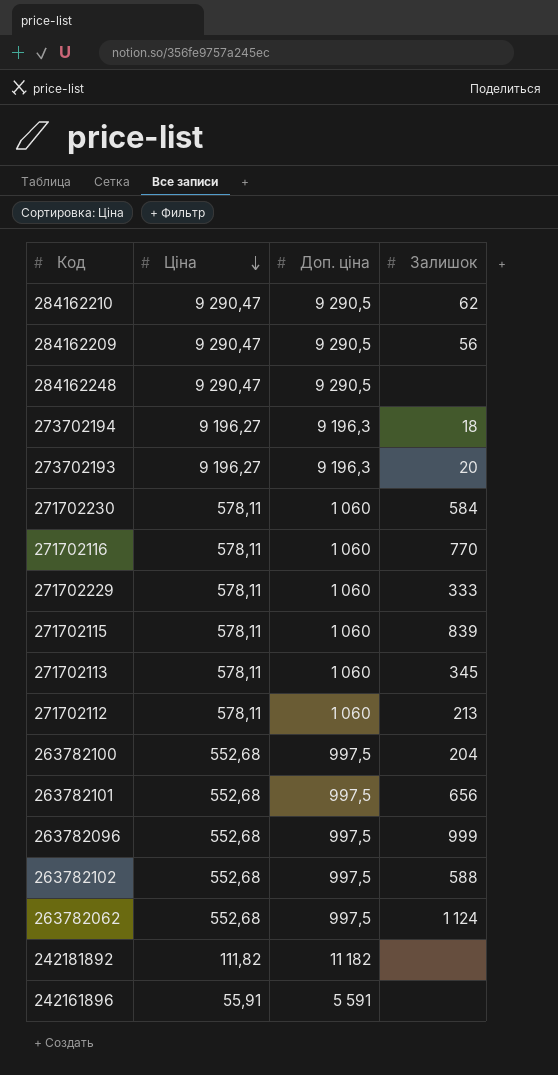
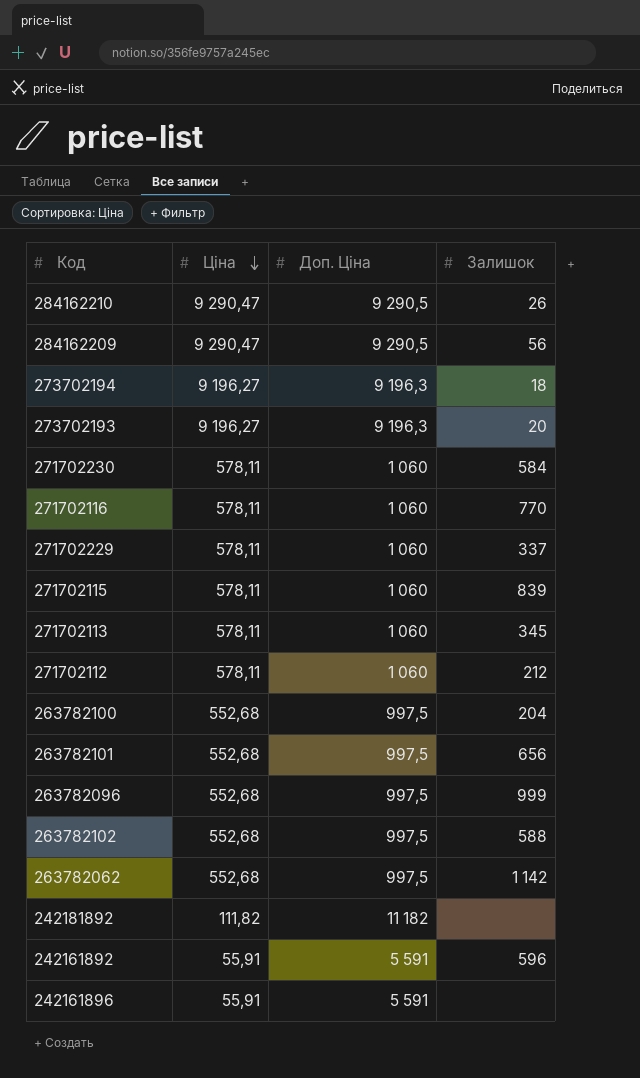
column name: Доп. ціна -> Доп. Ціна
row 284162248: 9 290,47 | 9 290,5 | none -> none
284162210 | Залишок: 62 -> 26
271702229 | Залишок: 333 -> 337
271702112 | Залишок: 213 -> 212
263782062 | Залишок: 1 124 -> 1 142
row 242161892: none -> 55,91 | 5 591 | 596

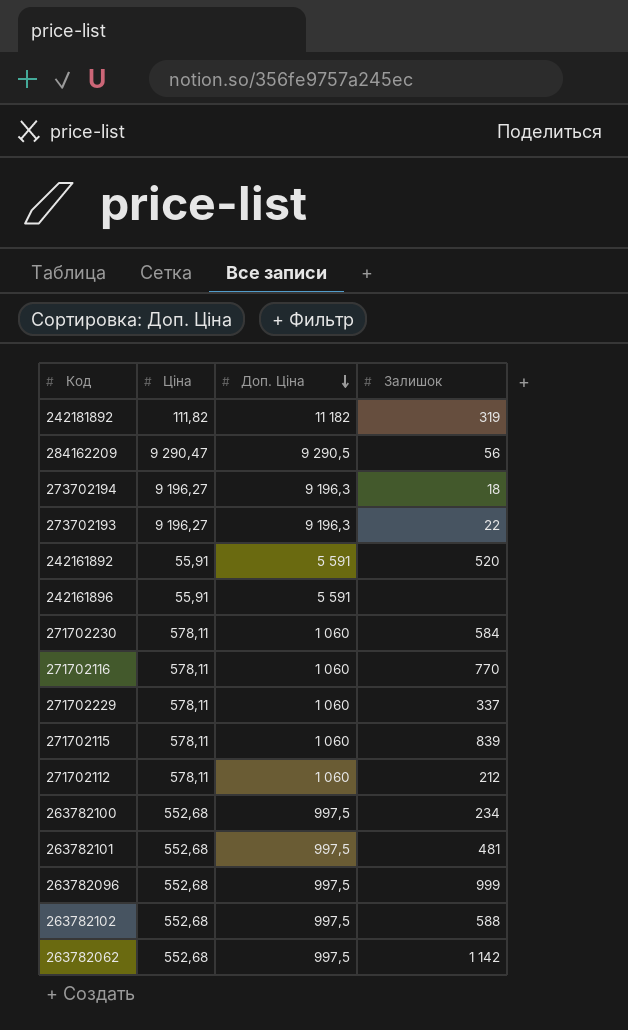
row order: Ціна descending -> Доп. Ціна descending
row 284162210: 9 290,47 | 9 290,5 | 26 -> none
row 271702113: 578,11 | 1 060 | 345 -> none
242181892 | Залишок: none -> 319
273702193 | Залишок: 20 -> 22
242161892 | Залишок: 596 -> 520
263782100 | Залишок: 204 -> 234
263782101 | Залишок: 656 -> 481

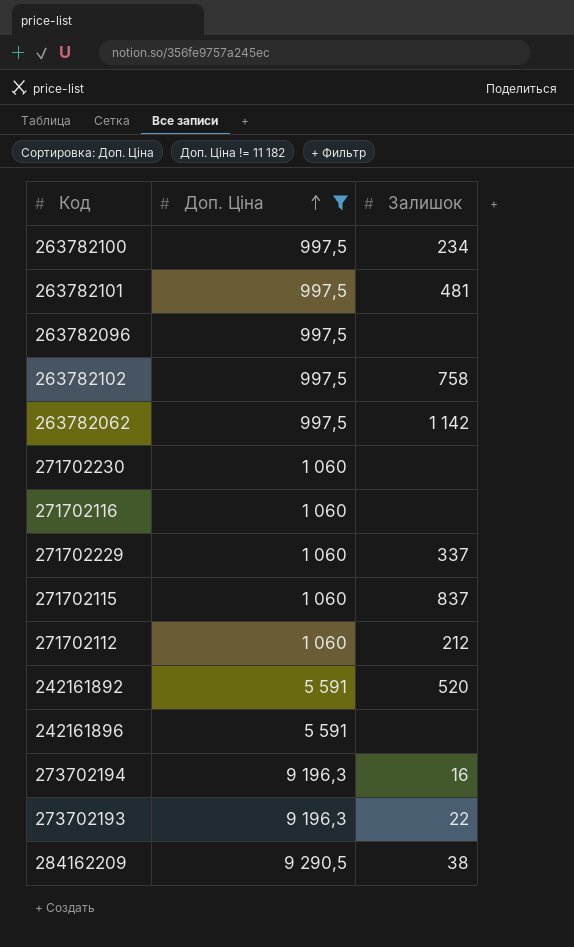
filter: none -> Доп. Ціна != 11 182
row order: Доп. Ціна descending -> Доп. Ціна ascending
column Ціна | position: 2 -> none
263782096 | Залишок: 999 -> none
263782102 | Залишок: 588 -> 758
271702230 | Залишок: 584 -> none
271702116 | Залишок: 770 -> none
271702115 | Залишок: 839 -> 837
273702194 | Залишок: 18 -> 16
284162209 | Залишок: 56 -> 38

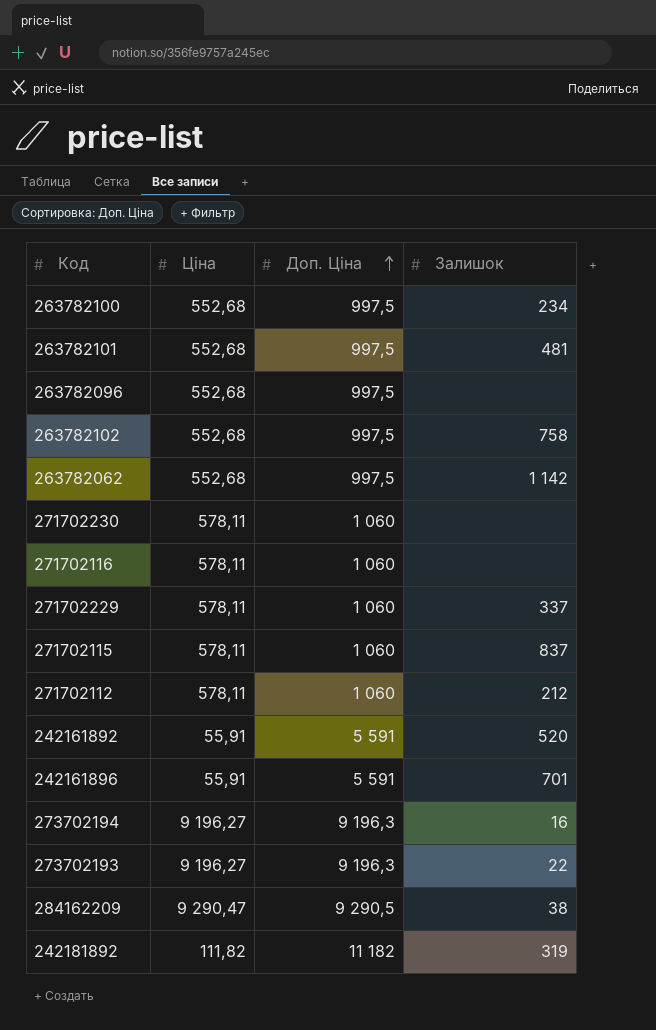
filter: Доп. Ціна != 11 182 -> none
column Ціна | position: none -> 2
242161896 | Залишок: none -> 701

